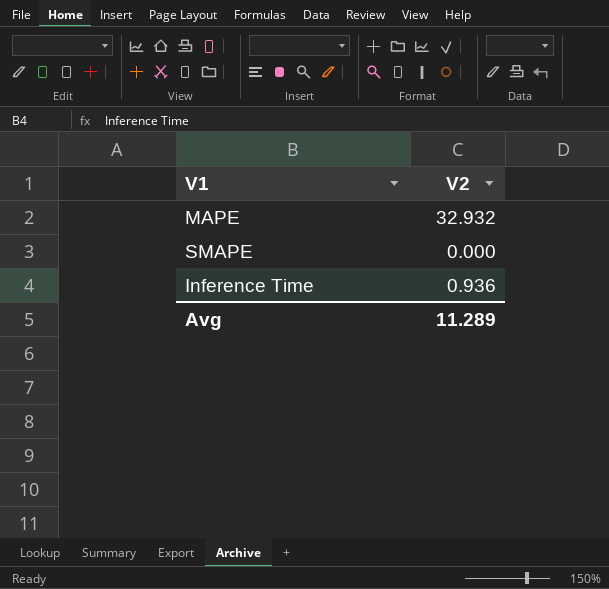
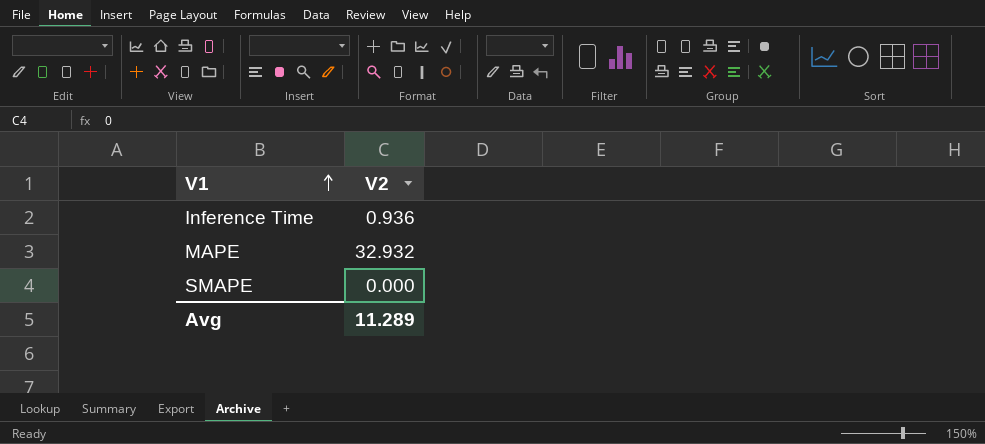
row order: none -> V1 ascending

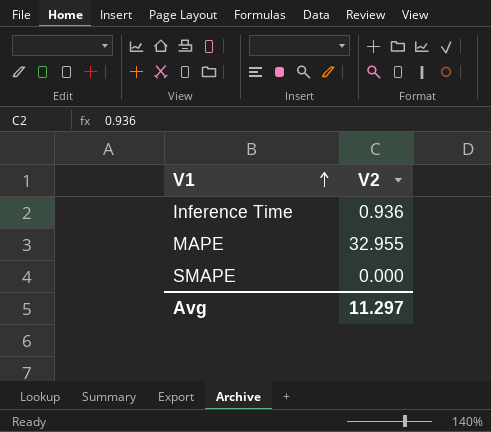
MAPE | V2: 32.932 -> 32.955
Avg | V2: 11.289 -> 11.297

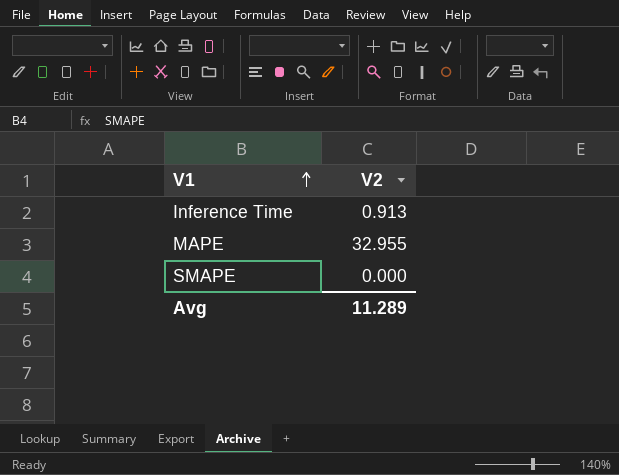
Inference Time | V2: 0.936 -> 0.913
Avg | V2: 11.297 -> 11.289

